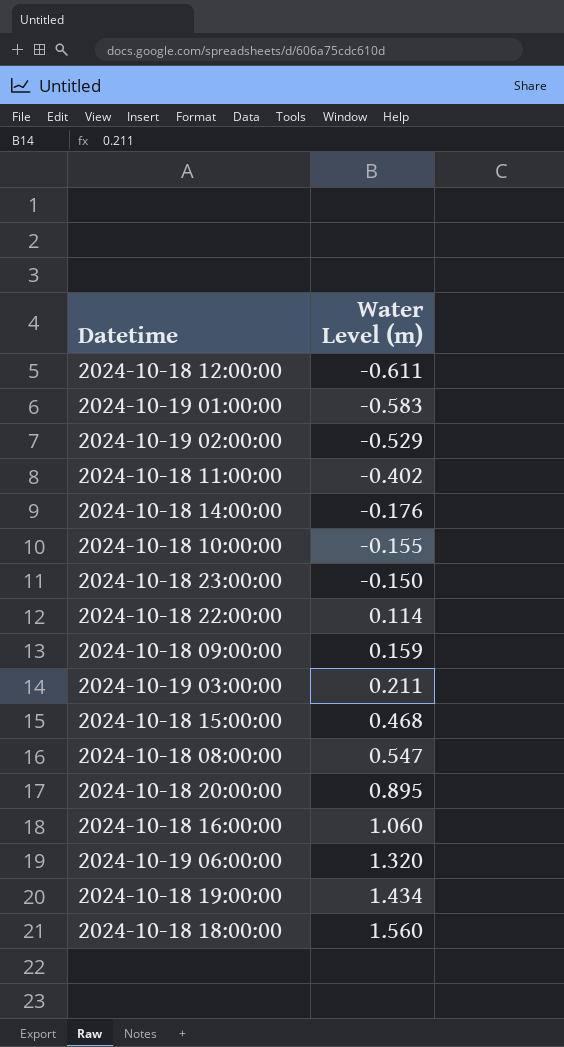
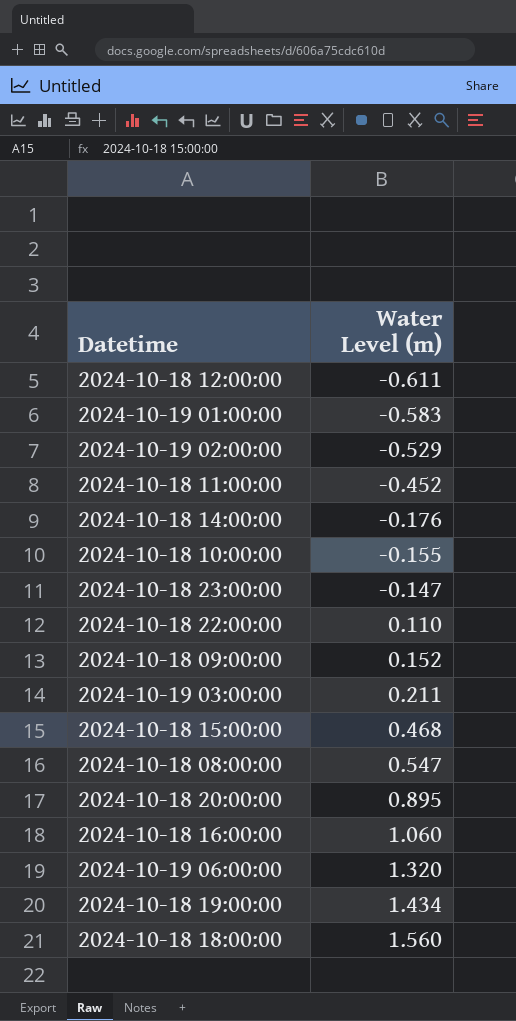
2024-10-18 11:00:00 | Water Level (m): -0.402 -> -0.452
2024-10-18 23:00:00 | Water Level (m): -0.150 -> -0.147
2024-10-18 22:00:00 | Water Level (m): 0.114 -> 0.110
2024-10-18 09:00:00 | Water Level (m): 0.159 -> 0.152

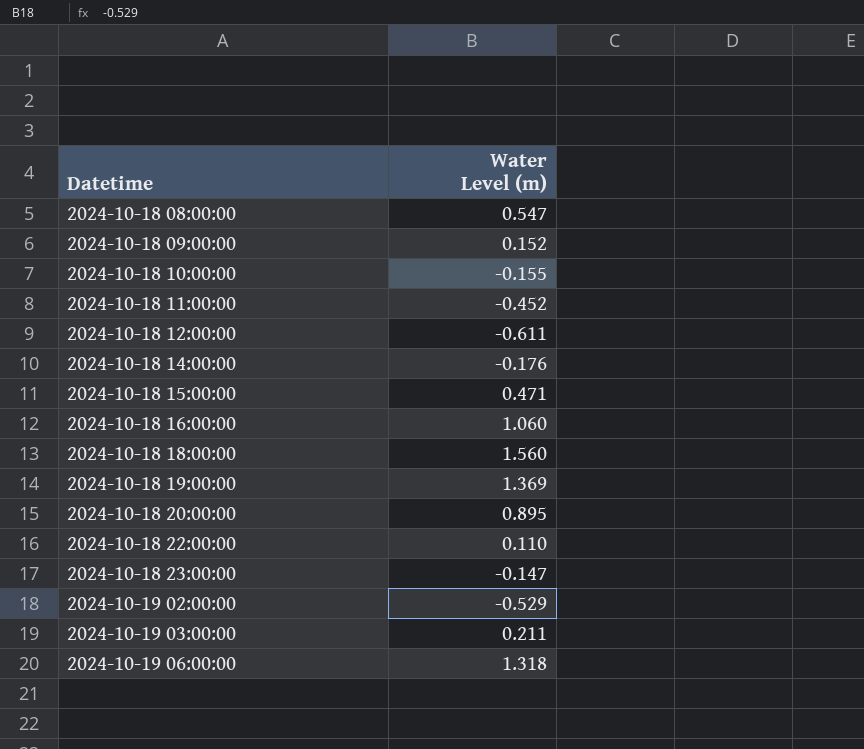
row order: Water Level (m) ascending -> Datetime ascending
row 2024-10-19 01:00:00: -0.583 -> none
2024-10-18 15:00:00 | Water Level (m): 0.468 -> 0.471
2024-10-18 19:00:00 | Water Level (m): 1.434 -> 1.369
2024-10-19 06:00:00 | Water Level (m): 1.320 -> 1.318

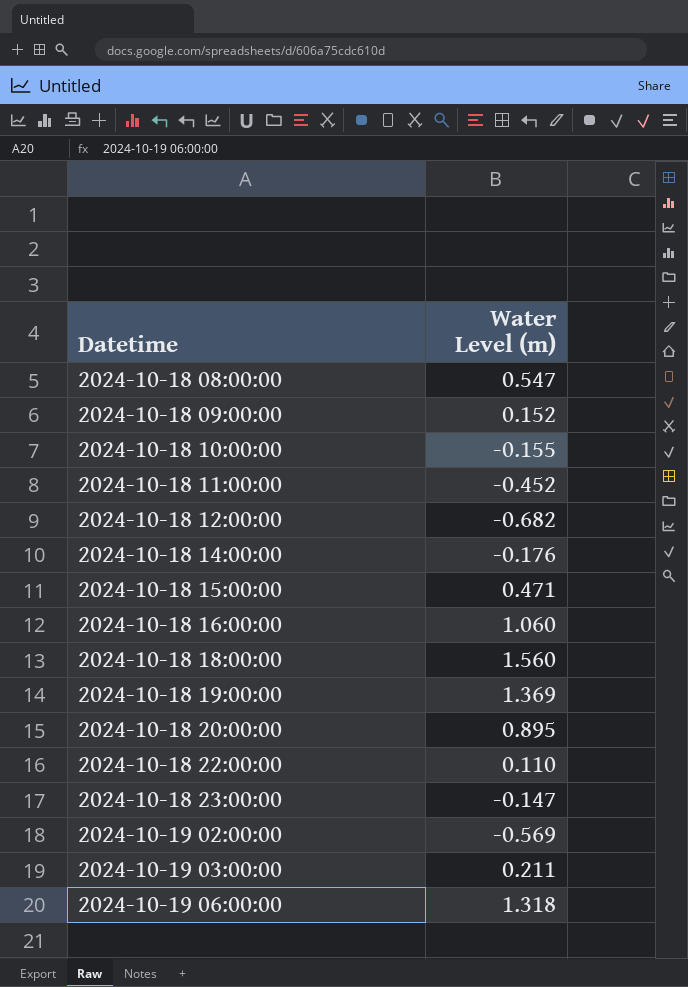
2024-10-18 12:00:00 | Water Level (m): -0.611 -> -0.682
2024-10-19 02:00:00 | Water Level (m): -0.529 -> -0.569

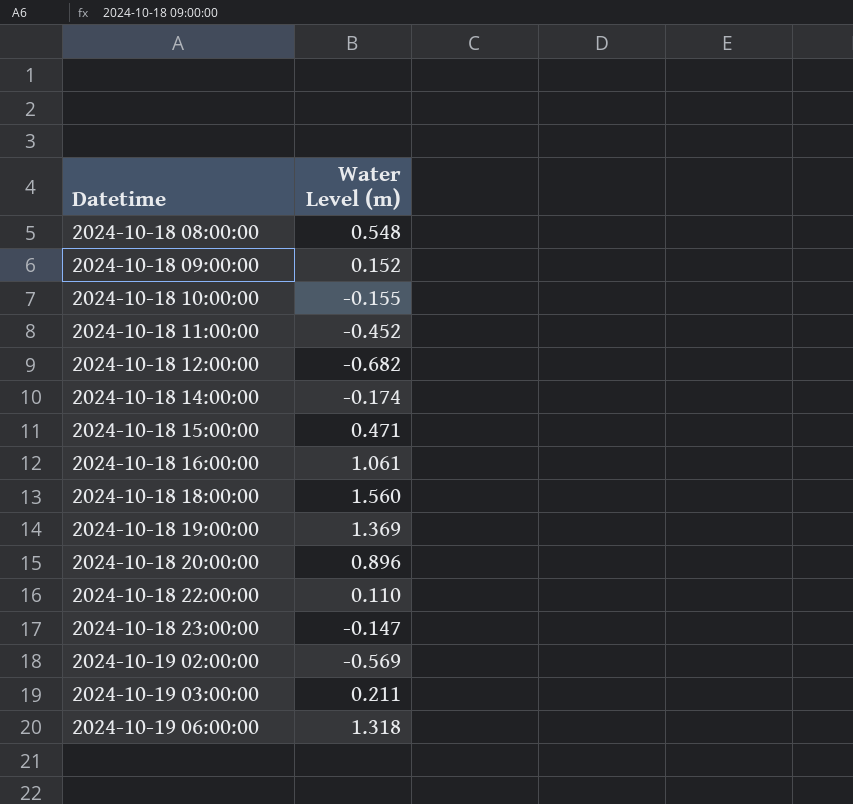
2024-10-18 08:00:00 | Water Level (m): 0.547 -> 0.548
2024-10-18 14:00:00 | Water Level (m): -0.176 -> -0.174
2024-10-18 16:00:00 | Water Level (m): 1.060 -> 1.061
2024-10-18 20:00:00 | Water Level (m): 0.895 -> 0.896

